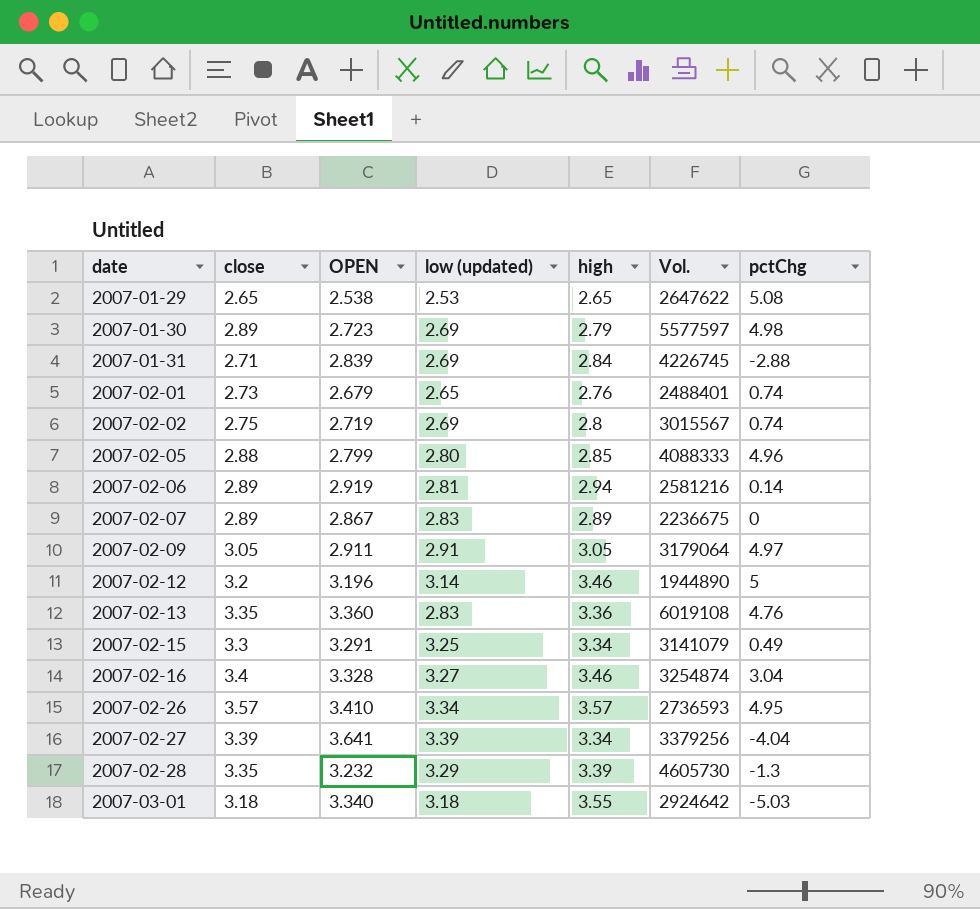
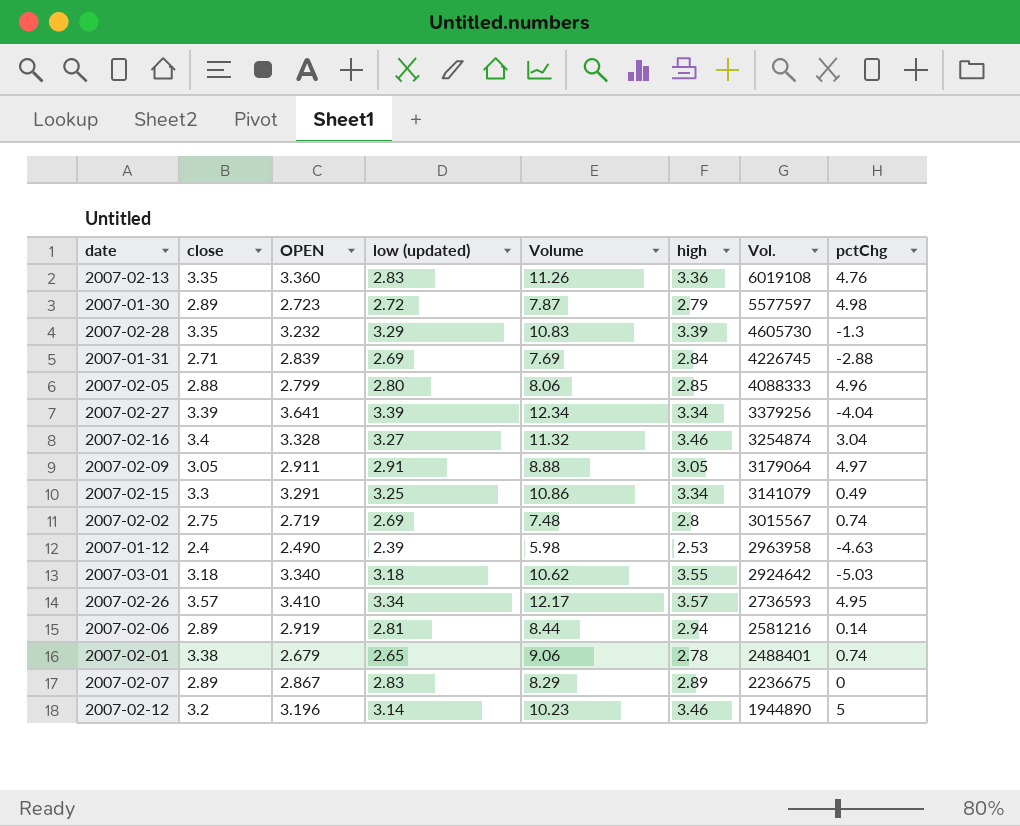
row order: date ascending -> Vol. descending
column Volume | formula: none -> [close] * [OPEN]
row 2007-01-29: 2.65 | 2.538 | 2.53 | 2.65 | 2647622 | 5.08 -> none
2007-01-30 | low (updated): 2.69 -> 2.72
row 2007-01-12: none -> 2.4 | 2.490 | 2.39 | 5.98 | 2.53 | 2963958 | -4.63
2007-02-01 | close: 2.73 -> 3.38
2007-02-01 | high: 2.76 -> 2.78

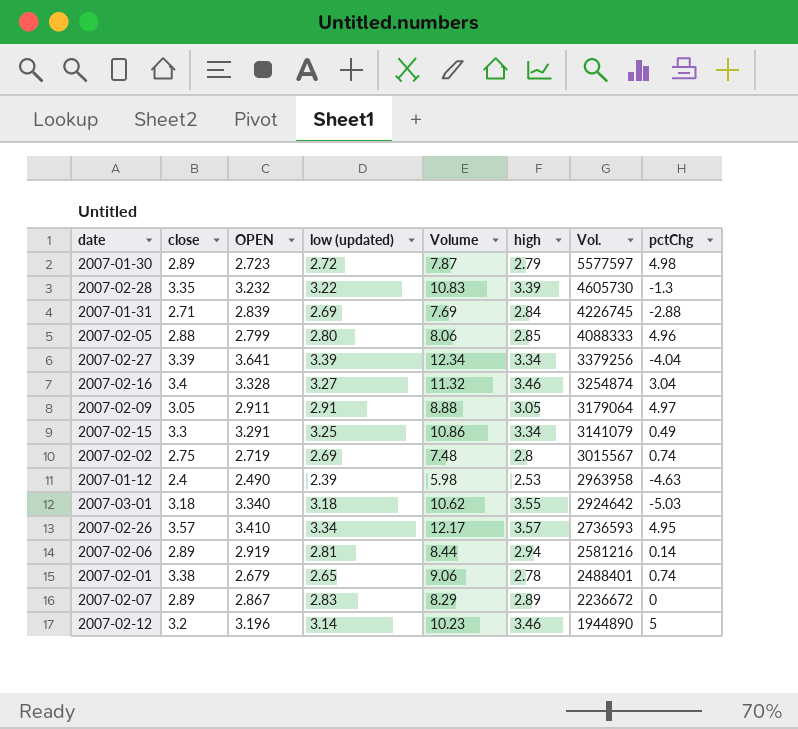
row 2007-02-13: 3.35 | 3.360 | 2.83 | 11.26 | 3.36 | 6019108 | 4.76 -> none
2007-02-28 | low (updated): 3.29 -> 3.22
2007-02-07 | Vol.: 2236675 -> 2236672

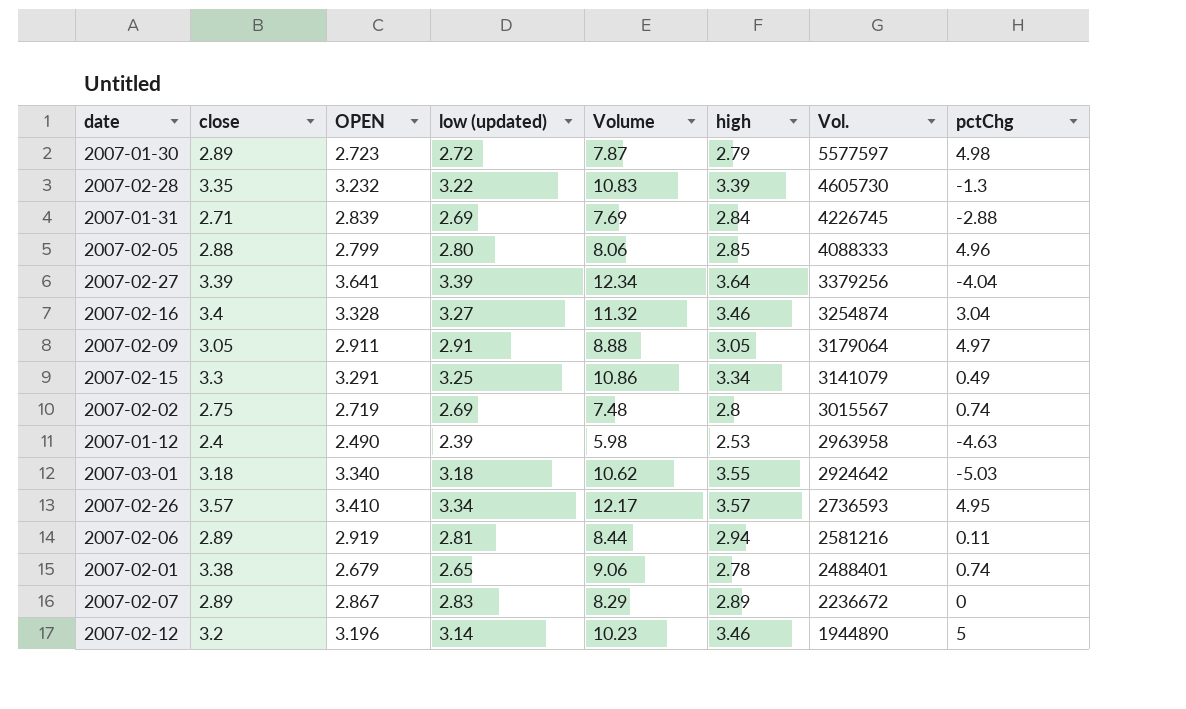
2007-02-27 | high: 3.34 -> 3.64
2007-02-06 | pctChg: 0.14 -> 0.11

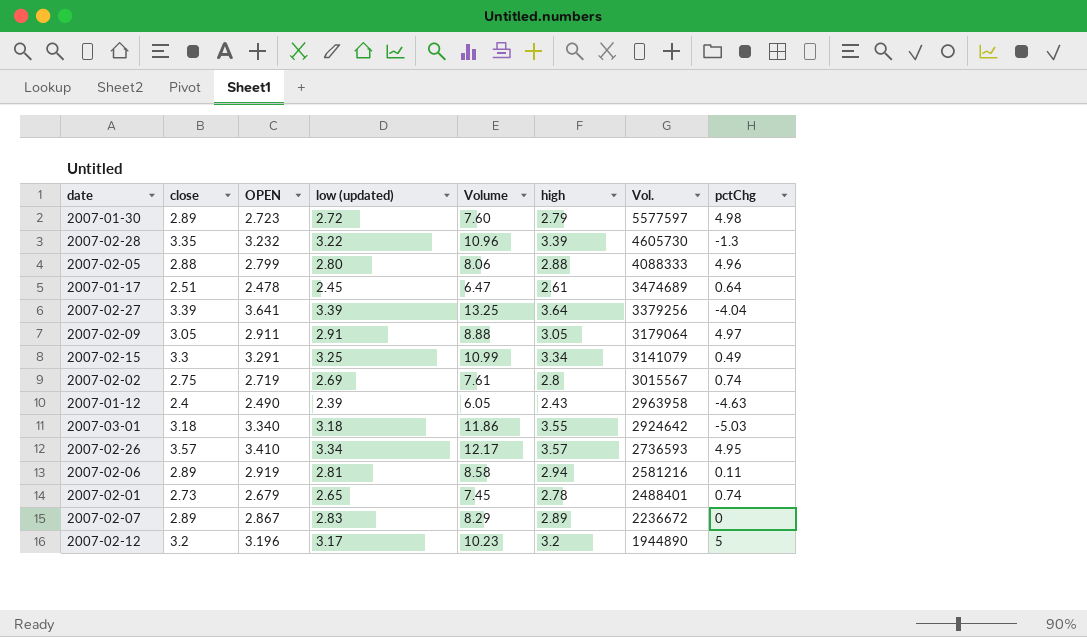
column Volume | formula: [close] * [OPEN] -> [OPEN] * [high]
row 2007-01-31: 2.71 | 2.839 | 2.69 | 7.69 | 2.84 | 4226745 | -2.88 -> none
row 2007-02-16: 3.4 | 3.328 | 3.27 | 11.32 | 3.46 | 3254874 | 3.04 -> none
2007-02-05 | high: 2.85 -> 2.88
row 2007-01-17: none -> 2.51 | 2.478 | 2.45 | 6.47 | 2.61 | 3474689 | 0.64
2007-01-12 | high: 2.53 -> 2.43
2007-02-01 | close: 3.38 -> 2.73
2007-02-12 | low (updated): 3.14 -> 3.17
2007-02-12 | high: 3.46 -> 3.2

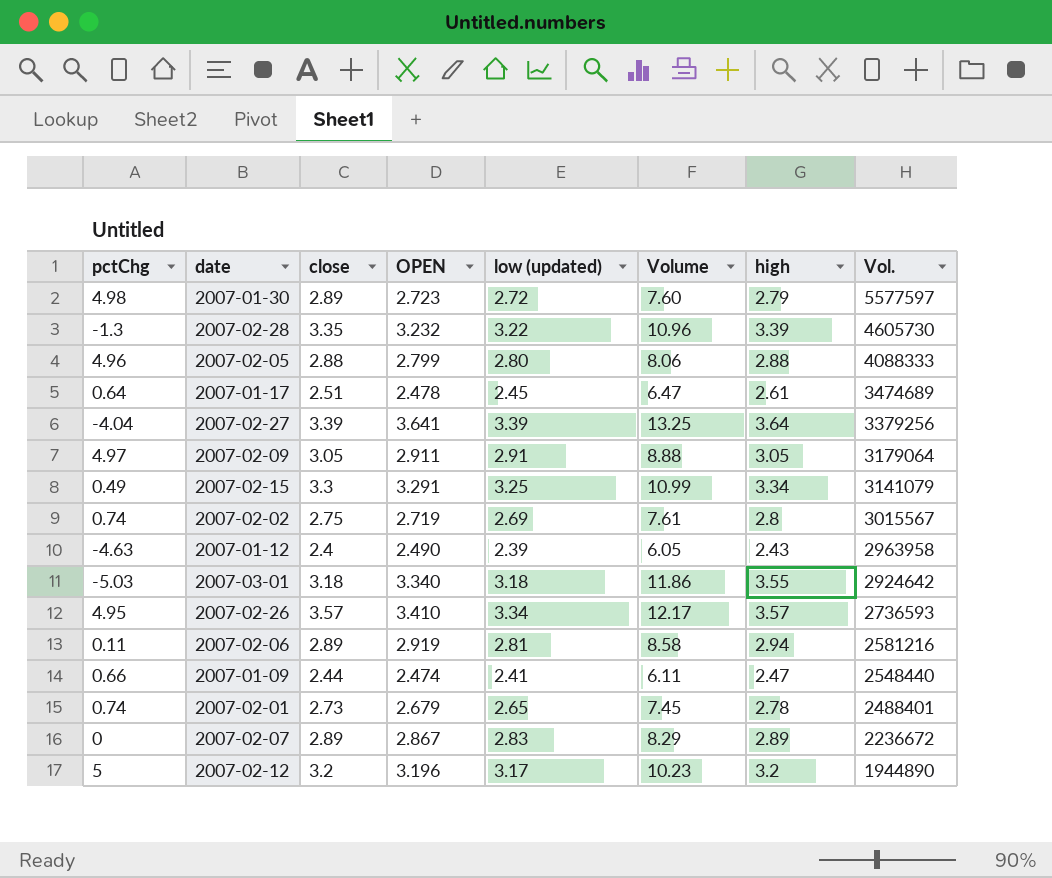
column pctChg | position: 8 -> 1
row 2007-01-09: none -> 0.66 | 2.44 | 2.474 | 2.41 | 6.11 | 2.47 | 2548440

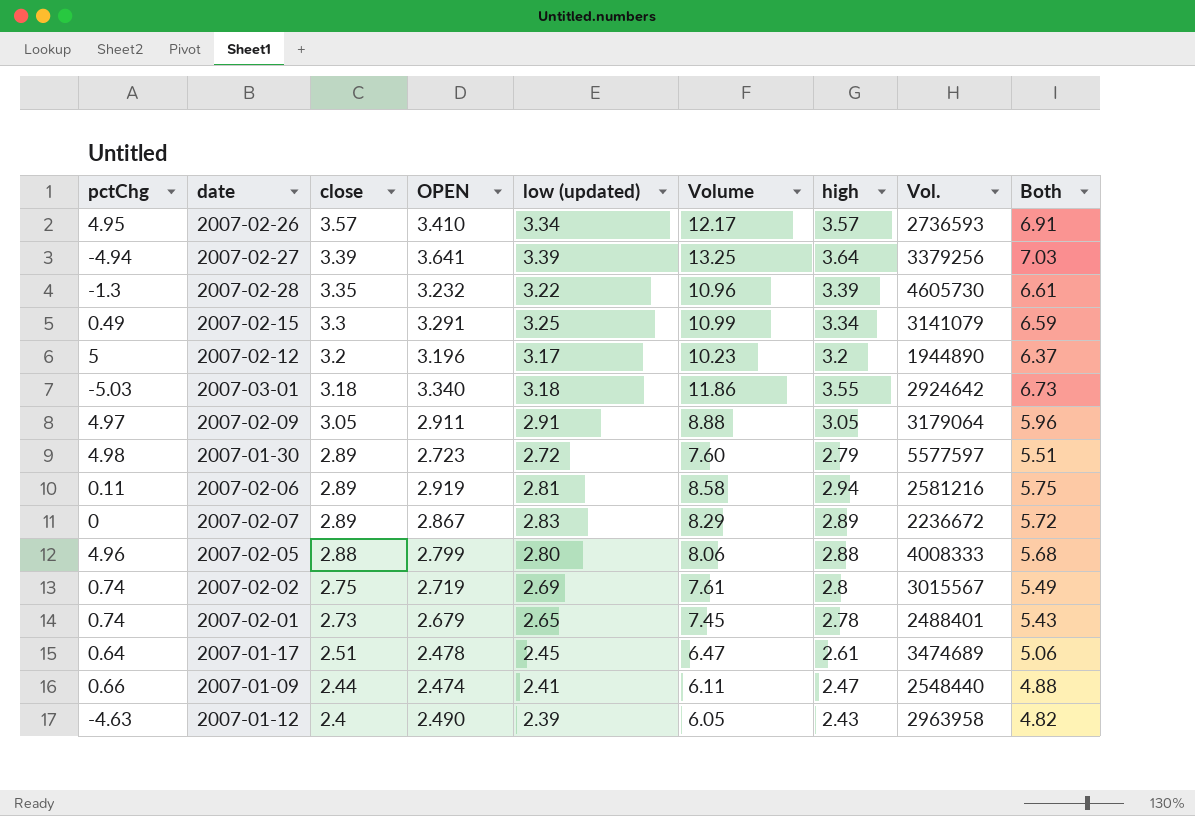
row order: Vol. descending -> close descending
column Both | formula: none -> [low (updated)] + [high]
2007-02-27 | pctChg: -4.04 -> -4.94
2007-02-05 | Vol.: 4088333 -> 4008333

